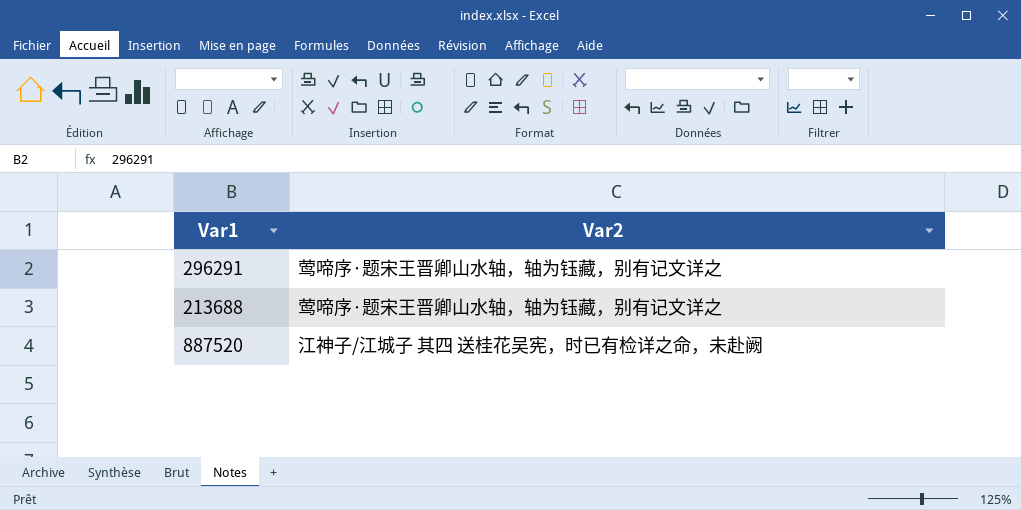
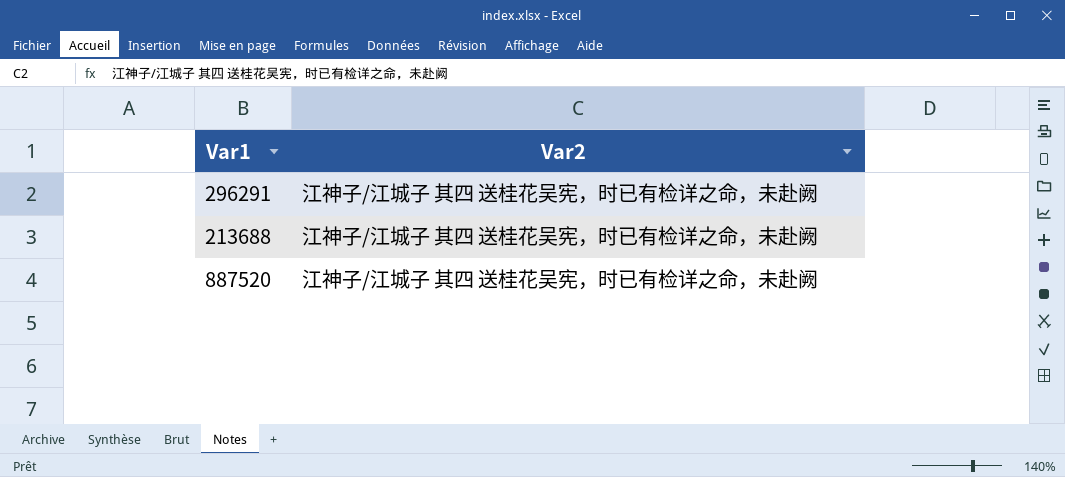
296291 | Var2: 莺啼序·题宋王晋卿山水轴，轴为钰藏，别有记文详之 -> 江神子/江城子 其四 送桂花吴宪，时已有检详之命，未赴阙
213688 | Var2: 莺啼序·题宋王晋卿山水轴，轴为钰藏，别有记文详之 -> 江神子/江城子 其四 送桂花吴宪，时已有检详之命，未赴阙

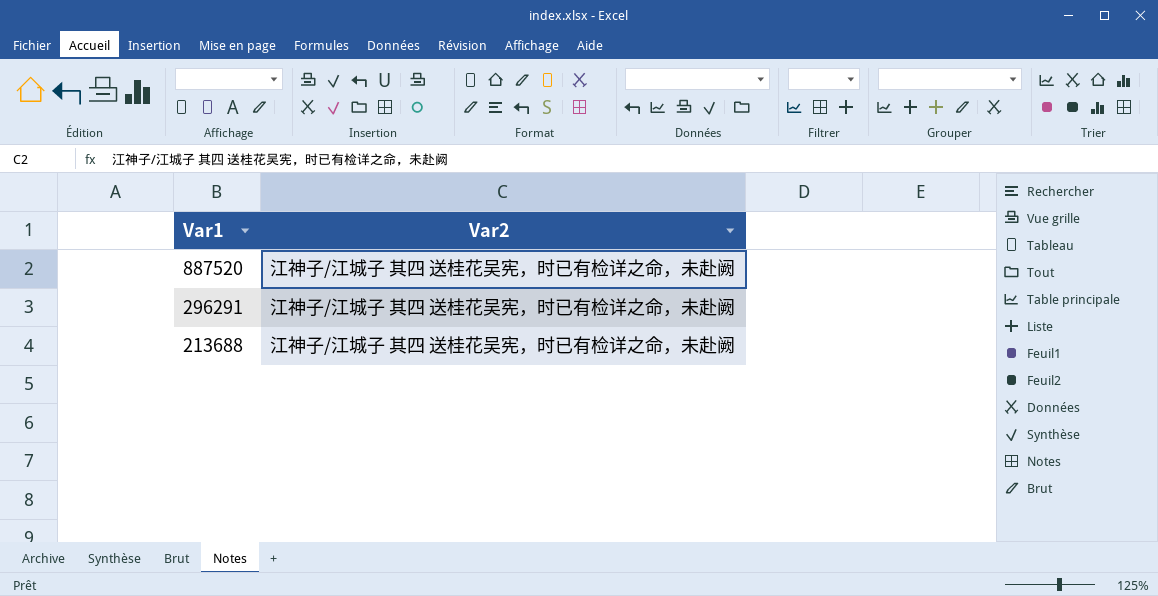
row order: none -> Var1 descending

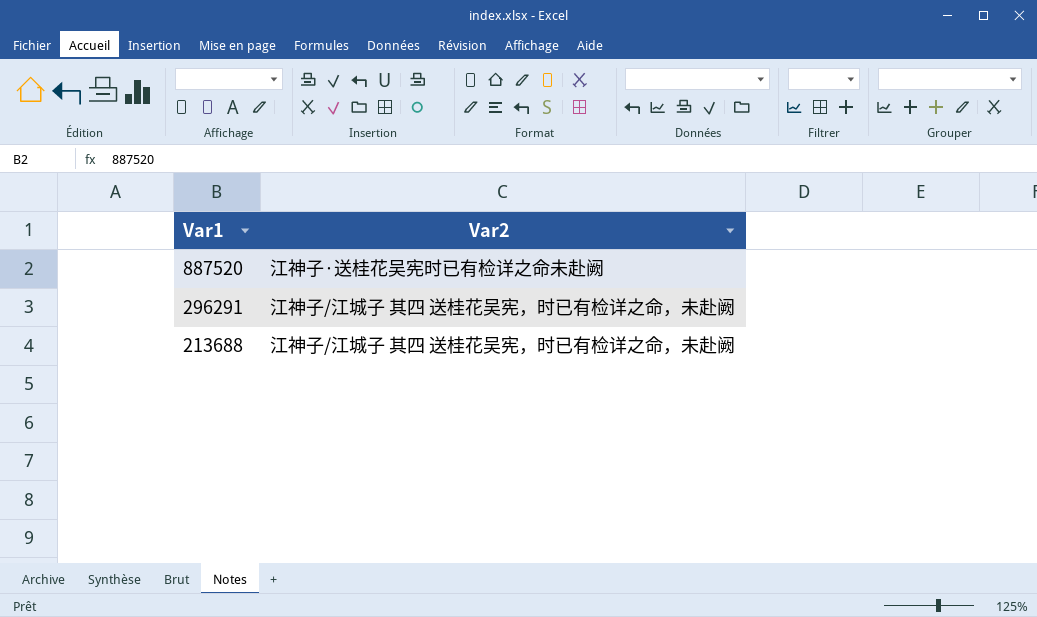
887520 | Var2: 江神子/江城子 其四 送桂花吴宪，时已有检详之命，未赴阙 -> 江神子·送桂花吴宪时已有检详之命未赴阙

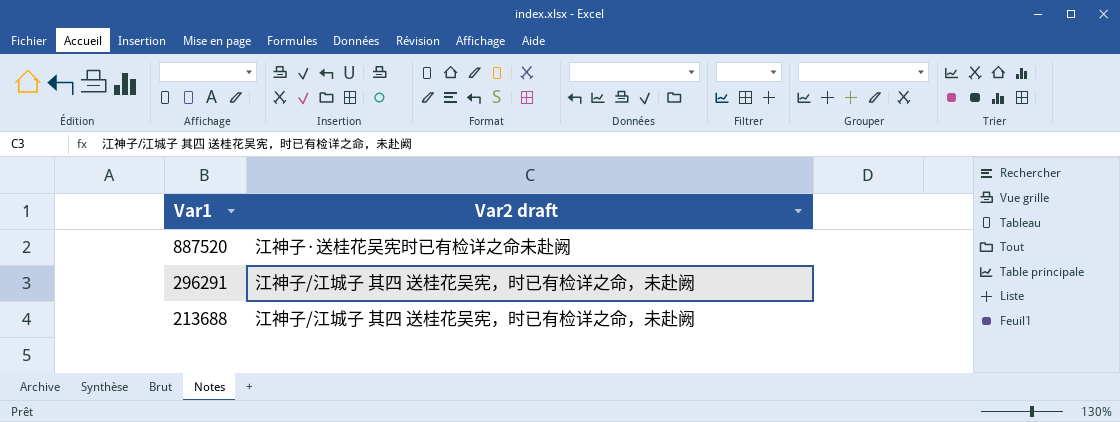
column name: Var2 -> Var2 draft

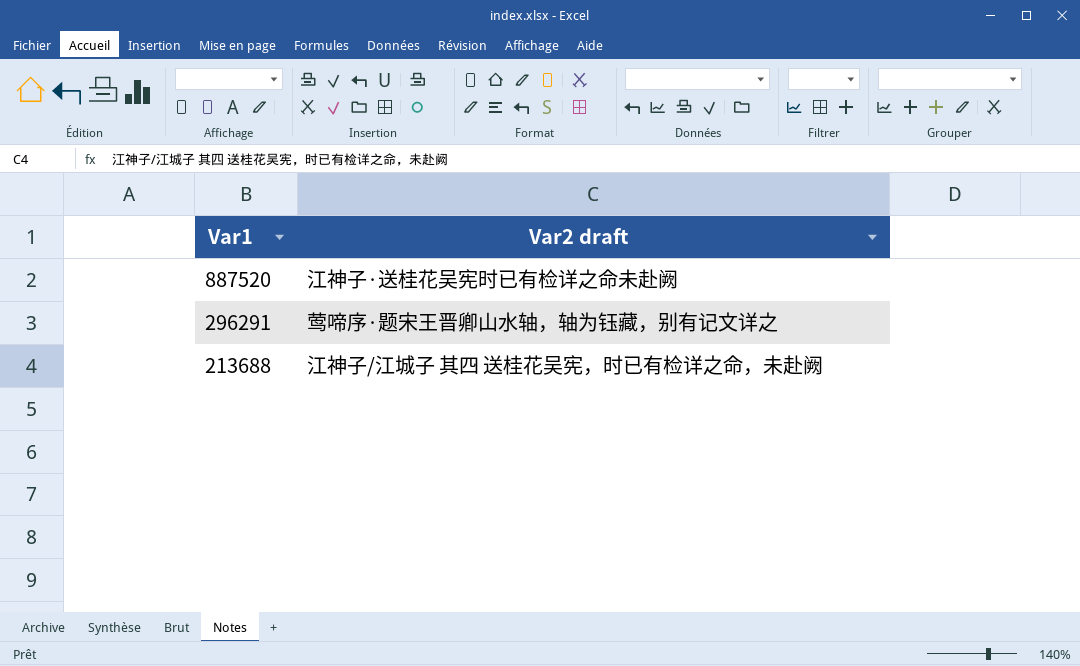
296291 | Var2 draft: 江神子/江城子 其四 送桂花吴宪，时已有检详之命，未赴阙 -> 莺啼序·题宋王晋卿山水轴，轴为钰藏，别有记文详之

